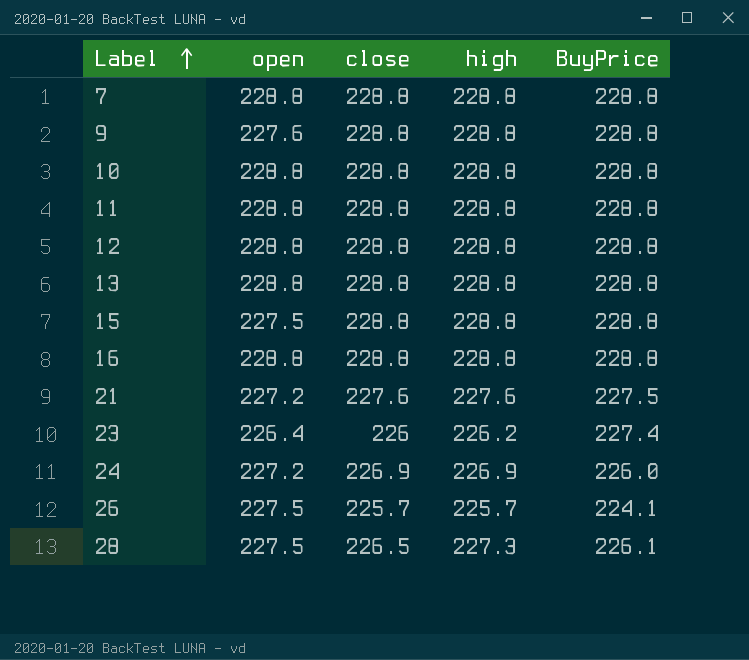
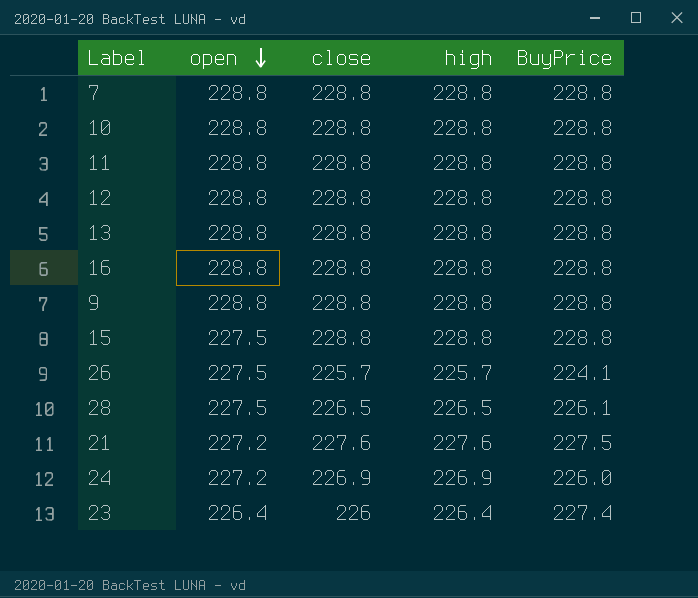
row order: Label ascending -> open descending
9 | open: 227.6 -> 228.8
28 | high: 227.3 -> 226.5
23 | high: 226.2 -> 226.4

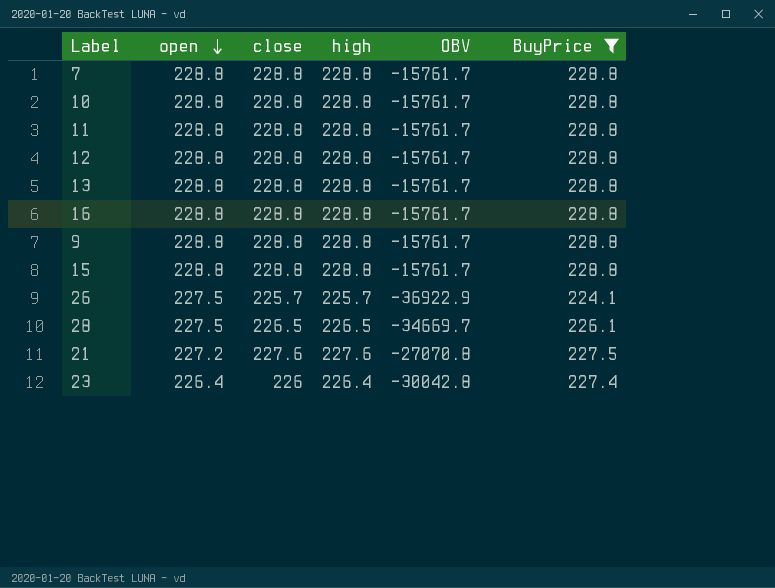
filter: none -> BuyPrice != 226.0
column OBV | position: none -> 5
15 | open: 227.5 -> 228.8

